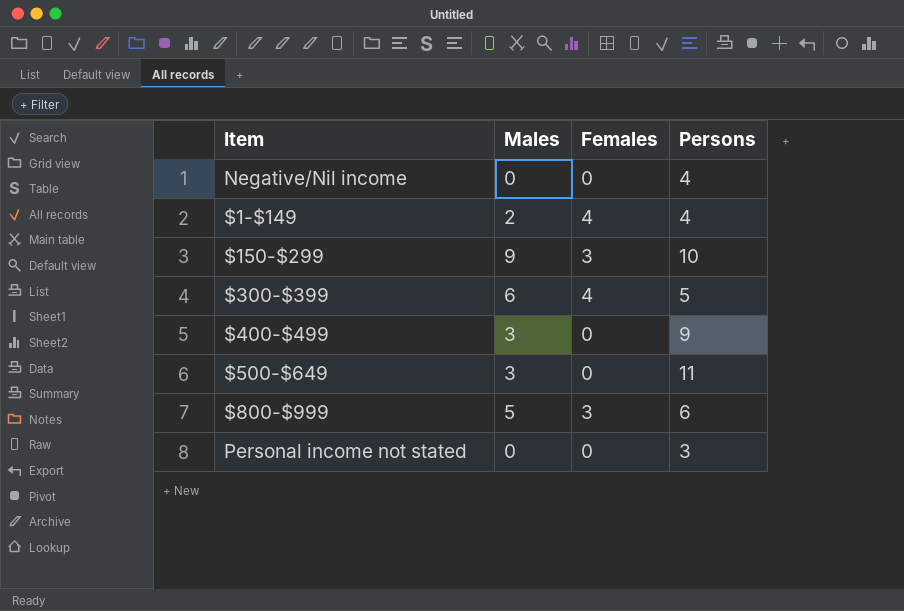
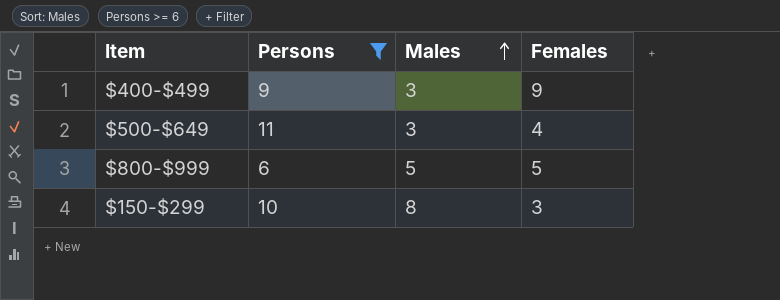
filter: none -> Persons >= 6
row order: none -> Males ascending
column Persons | position: 4 -> 2
$400-$499 | Females: 0 -> 9
$500-$649 | Females: 0 -> 4
$800-$999 | Females: 3 -> 5
$150-$299 | Males: 9 -> 8

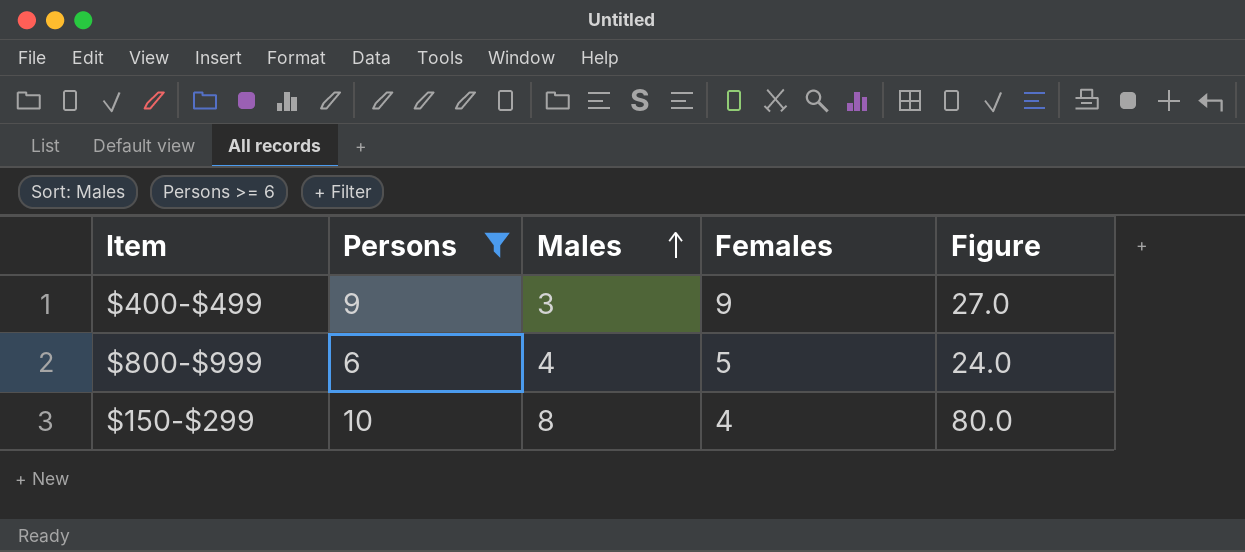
column Figure | formula: none -> [Persons] * [Males]
row $500-$649: 11 | 3 | 4 -> none
$800-$999 | Males: 5 -> 4
$150-$299 | Females: 3 -> 4

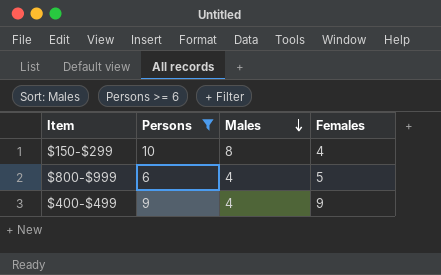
row order: Males ascending -> Males descending
column Figure | formula: [Persons] * [Males] -> none
$400-$499 | Males: 3 -> 4

